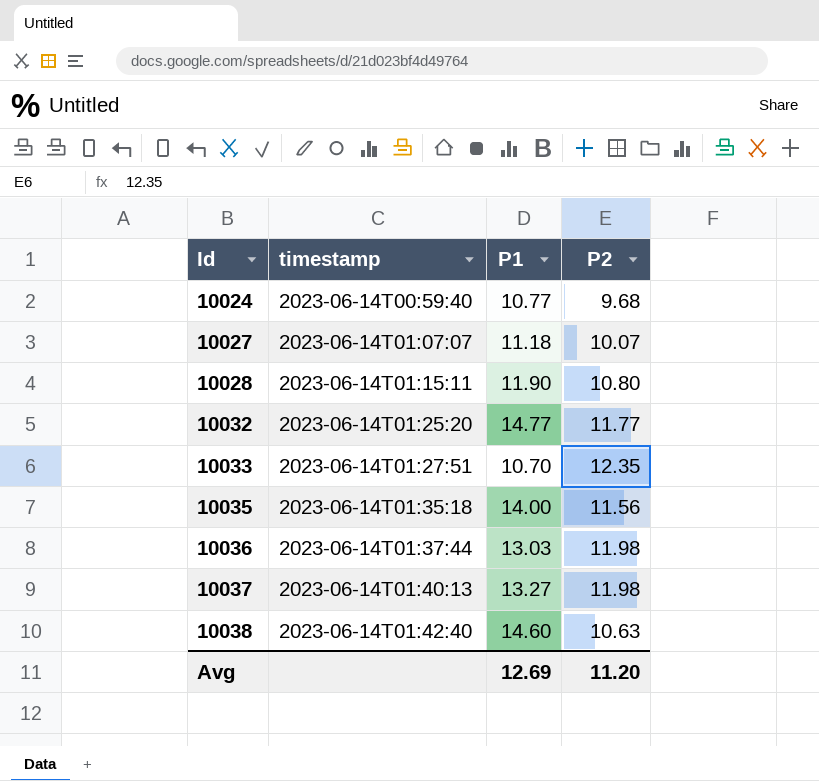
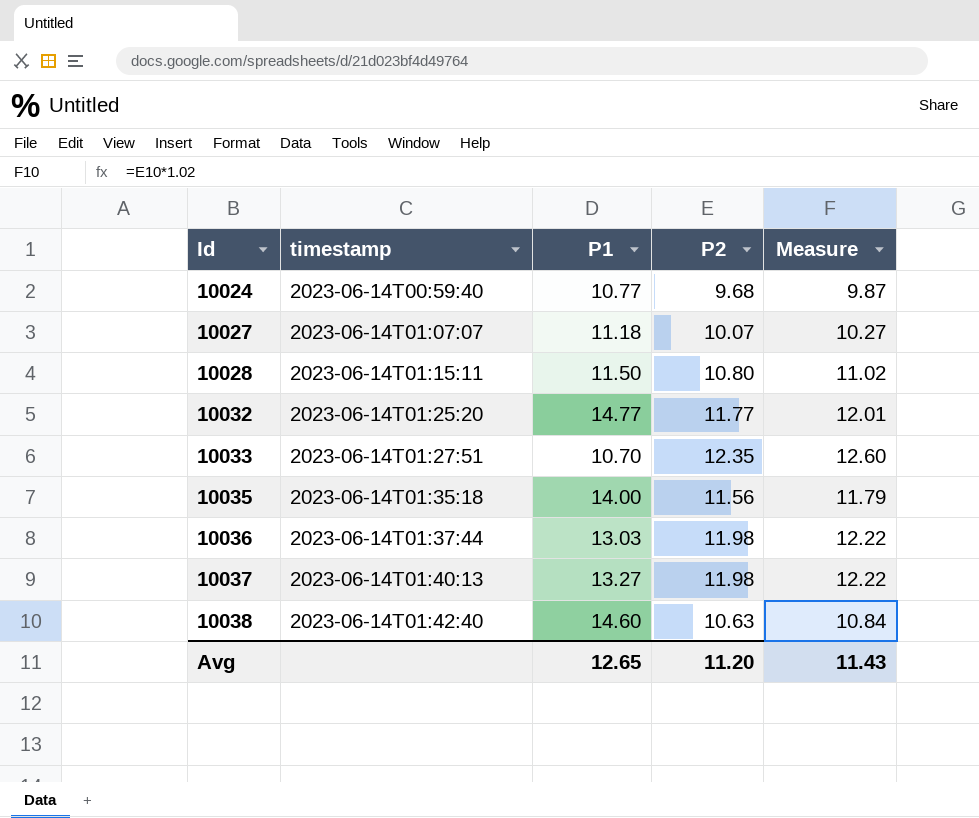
column Measure | formula: none -> [P2] * 1.02
10028 | P1: 11.90 -> 11.50
Avg | P1: 12.69 -> 12.65

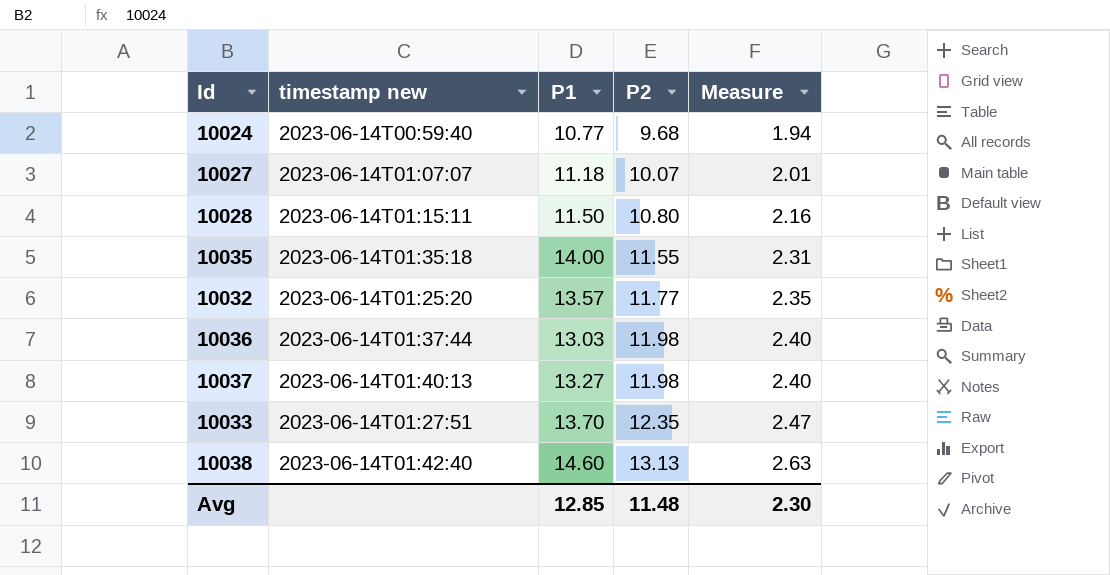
row order: Id ascending -> P2 ascending
column name: timestamp -> timestamp new
column Measure | formula: [P2] * 1.02 -> [P2] * 0.2
10035 | P2: 11.56 -> 11.55
10032 | P1: 14.77 -> 13.57
10033 | P1: 10.70 -> 13.70
10038 | P2: 10.63 -> 13.13
Avg | P1: 12.65 -> 12.85
Avg | P2: 11.20 -> 11.48
Avg | Measure: 11.43 -> 2.30

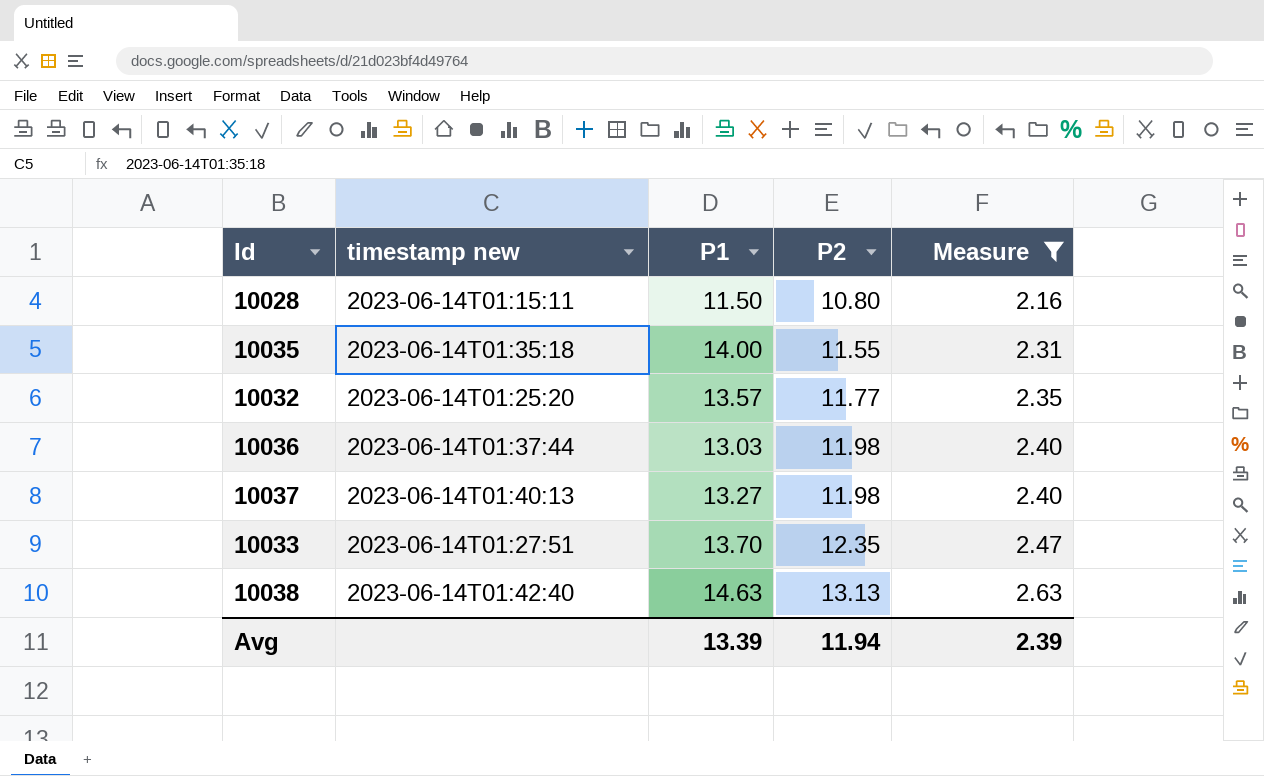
filter: none -> Measure >= 2.16
10038 | P1: 14.60 -> 14.63
Avg | P1: 12.85 -> 13.39
Avg | P2: 11.48 -> 11.94
Avg | Measure: 2.30 -> 2.39

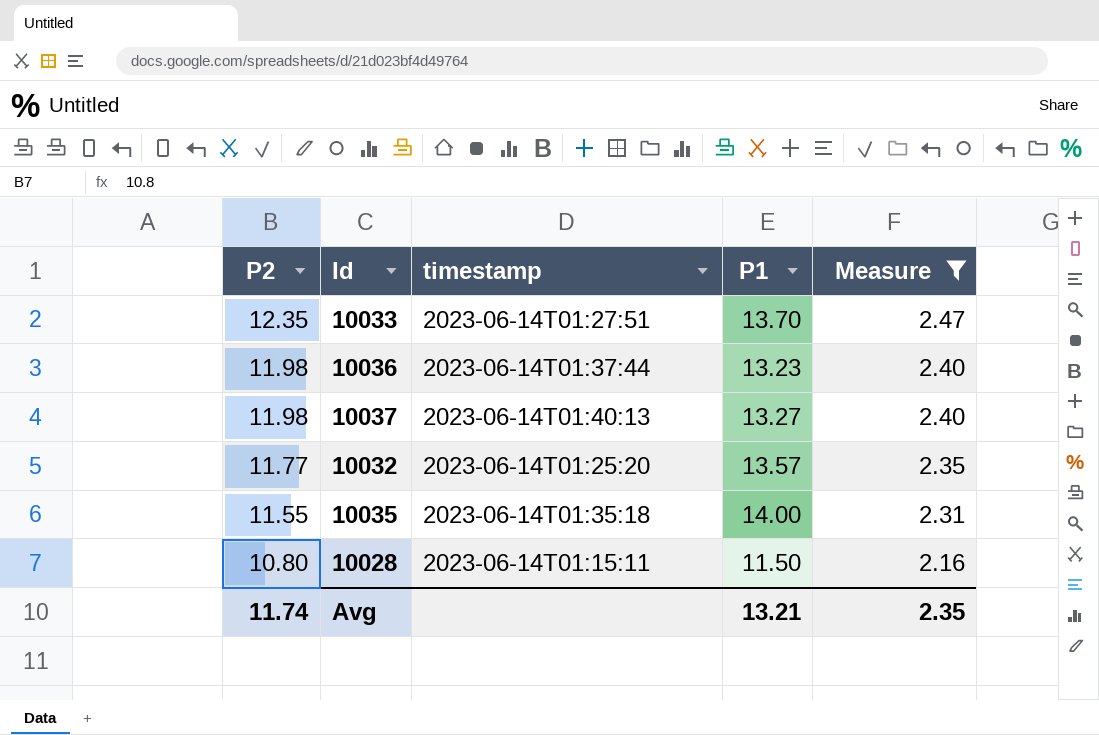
row order: P2 ascending -> P2 descending
column P2 | position: 4 -> 1
column name: timestamp new -> timestamp
row 10038: 2023-06-14T01:42:40 | 14.63 | 13.13 | 2.63 -> none
10036 | P1: 13.03 -> 13.23
Avg | P2: 11.94 -> 11.74
Avg | P1: 13.39 -> 13.21
Avg | Measure: 2.39 -> 2.35

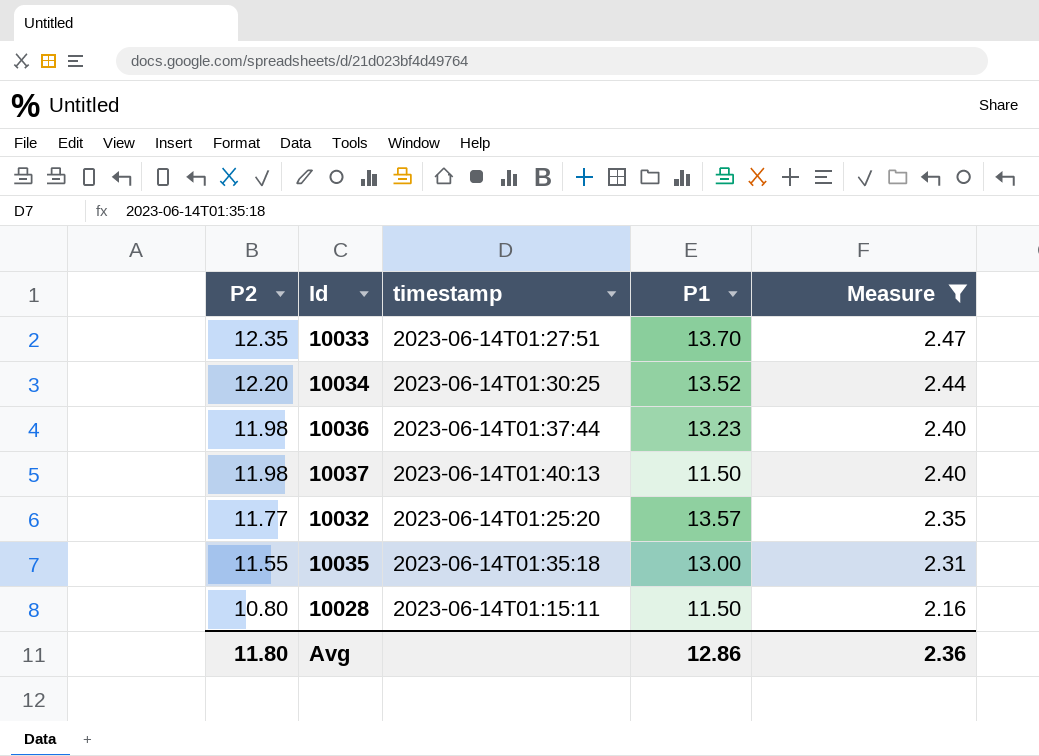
row 10034: none -> 12.20 | 2023-06-14T01:30:25 | 13.52 | 2.44
10037 | P1: 13.27 -> 11.50
10035 | P1: 14.00 -> 13.00
Avg | P2: 11.74 -> 11.80
Avg | P1: 13.21 -> 12.86
Avg | Measure: 2.35 -> 2.36

